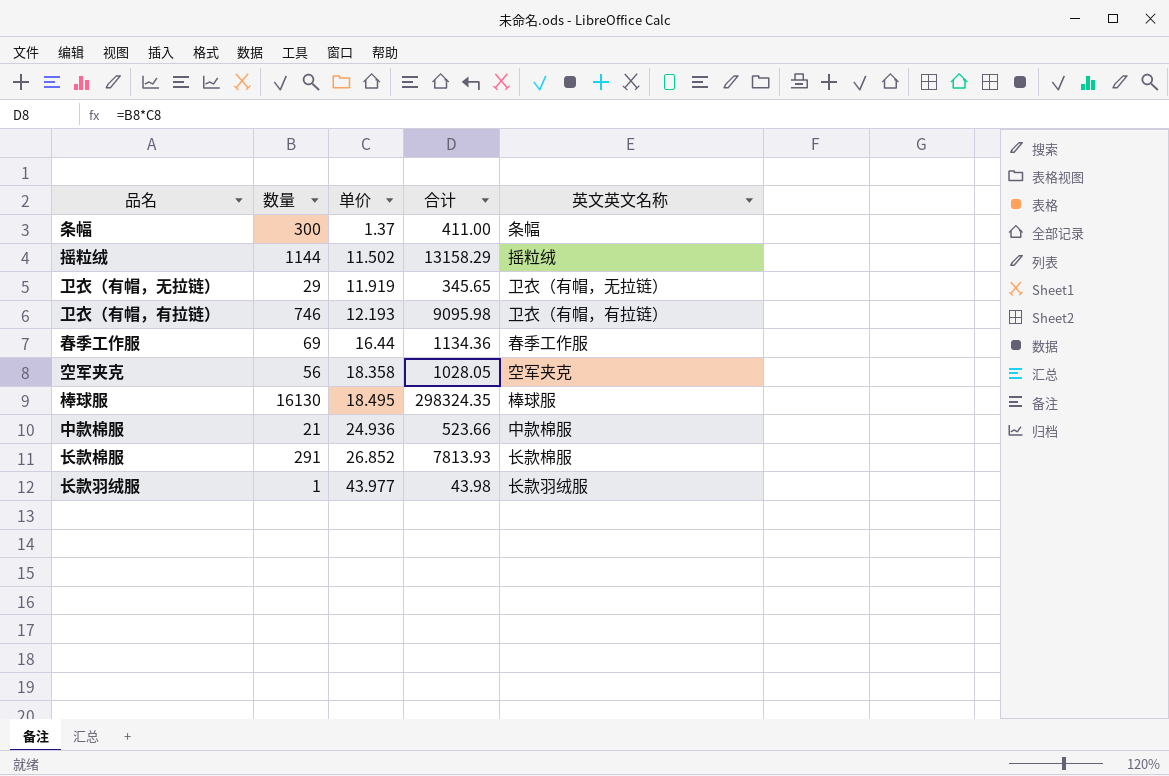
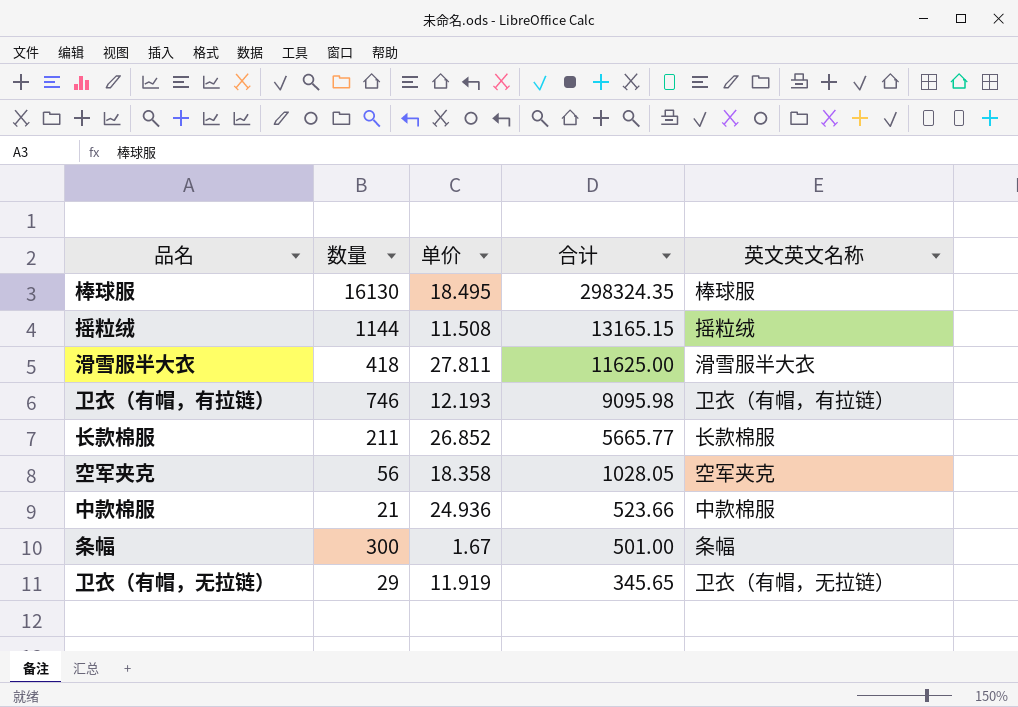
row order: 单价 ascending -> 合计 descending
row 春季工作服: 69 | 16.44 | 1134.36 | 春季工作服 -> none
row 长款羽绒服: 1 | 43.977 | 43.98 | 长款羽绒服 -> none
摇粒绒 | 单价: 11.502 -> 11.508
摇粒绒 | 合计: 13158.29 -> 13165.15
row 滑雪服半大衣: none -> 418 | 27.811 | 11625.00 | 滑雪服半大衣
长款棉服 | 数量: 291 -> 211
长款棉服 | 合计: 7813.93 -> 5665.77
条幅 | 单价: 1.37 -> 1.67
条幅 | 合计: 411.00 -> 501.00

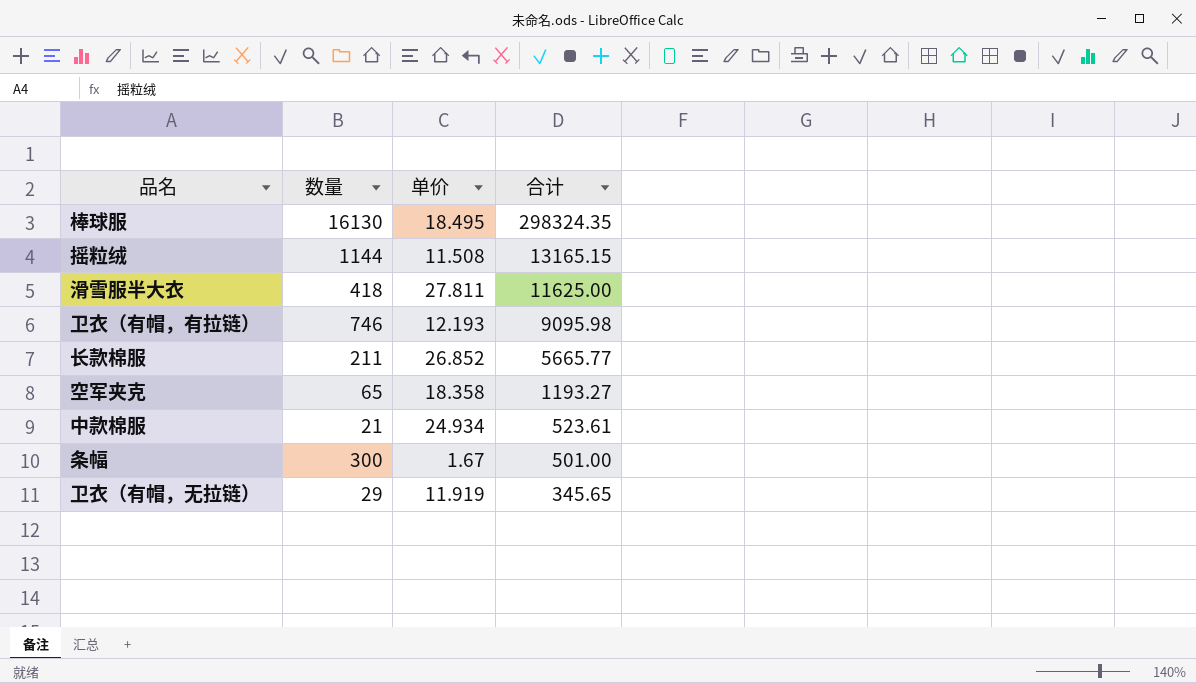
column 英文英文名称 | position: 5 -> none
空军夹克 | 数量: 56 -> 65
空军夹克 | 合计: 1028.05 -> 1193.27
中款棉服 | 单价: 24.936 -> 24.934
中款棉服 | 合计: 523.66 -> 523.61

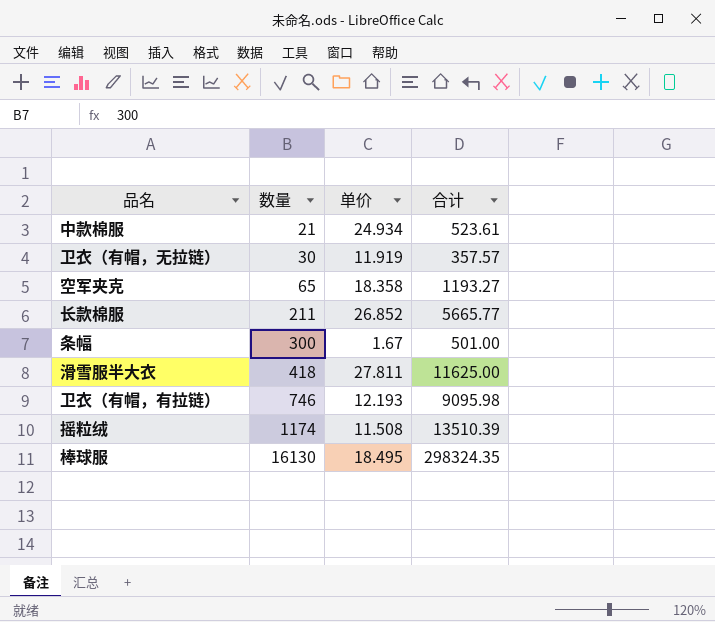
row order: 合计 descending -> 数量 ascending
卫衣（有帽，无拉链） | 数量: 29 -> 30
卫衣（有帽，无拉链） | 合计: 345.65 -> 357.57
摇粒绒 | 数量: 1144 -> 1174
摇粒绒 | 合计: 13165.15 -> 13510.39

